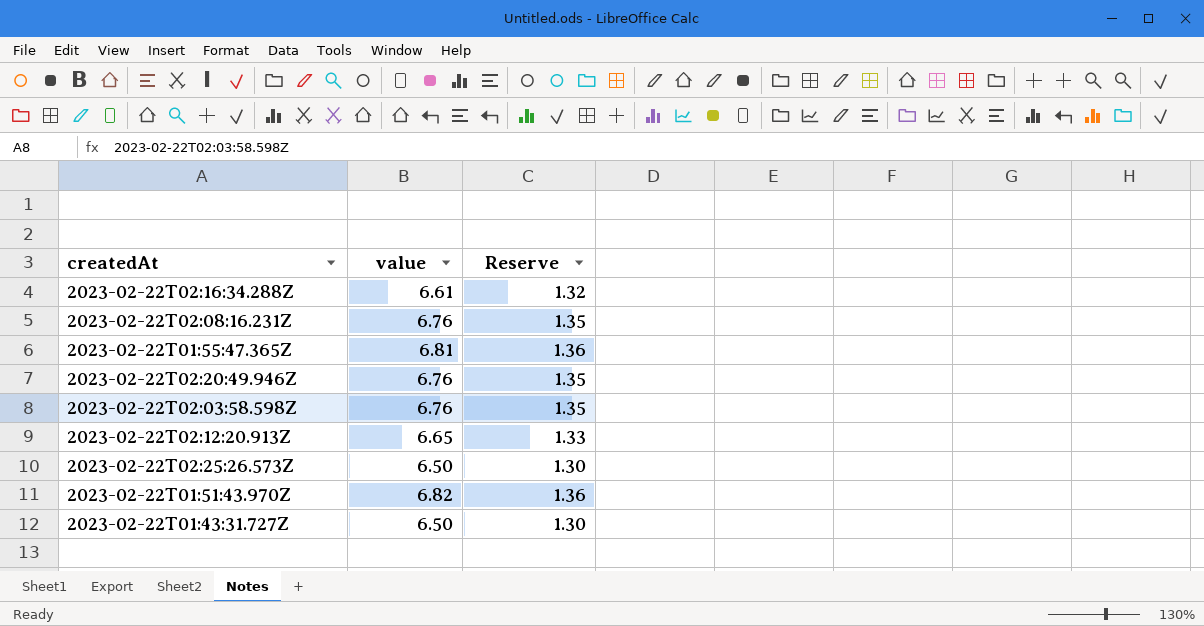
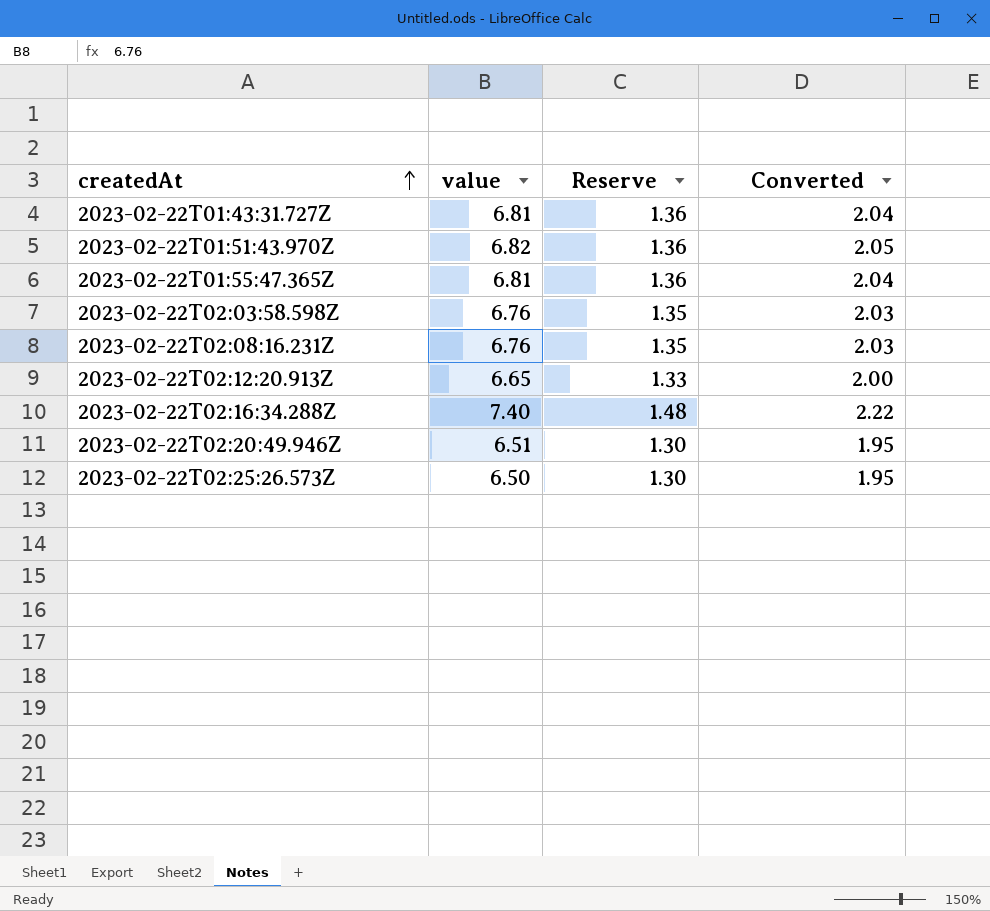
row order: none -> createdAt ascending
column Converted | formula: none -> [value] * 0.3
2023-02-22T01:43:31.727Z | value: 6.50 -> 6.81
2023-02-22T01:43:31.727Z | Reserve: 1.30 -> 1.36
2023-02-22T02:16:34.288Z | value: 6.61 -> 7.40
2023-02-22T02:16:34.288Z | Reserve: 1.32 -> 1.48
2023-02-22T02:20:49.946Z | value: 6.76 -> 6.51
2023-02-22T02:20:49.946Z | Reserve: 1.35 -> 1.30

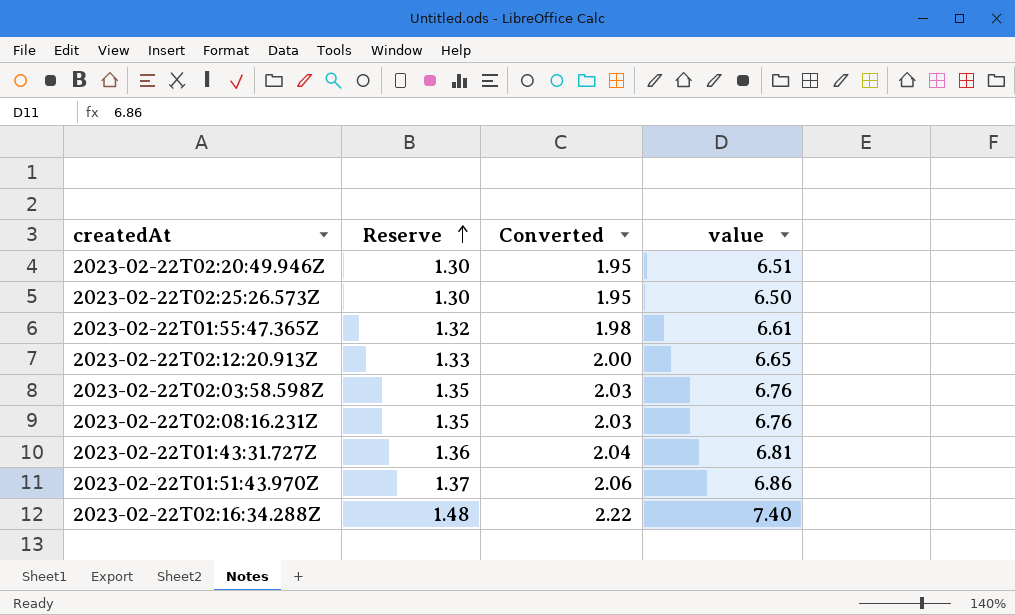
row order: createdAt ascending -> Reserve ascending
column value | position: 2 -> 4
2023-02-22T01:55:47.365Z | Reserve: 1.36 -> 1.32
2023-02-22T01:55:47.365Z | Converted: 2.04 -> 1.98
2023-02-22T01:55:47.365Z | value: 6.81 -> 6.61
2023-02-22T01:51:43.970Z | Reserve: 1.36 -> 1.37
2023-02-22T01:51:43.970Z | Converted: 2.05 -> 2.06
2023-02-22T01:51:43.970Z | value: 6.82 -> 6.86

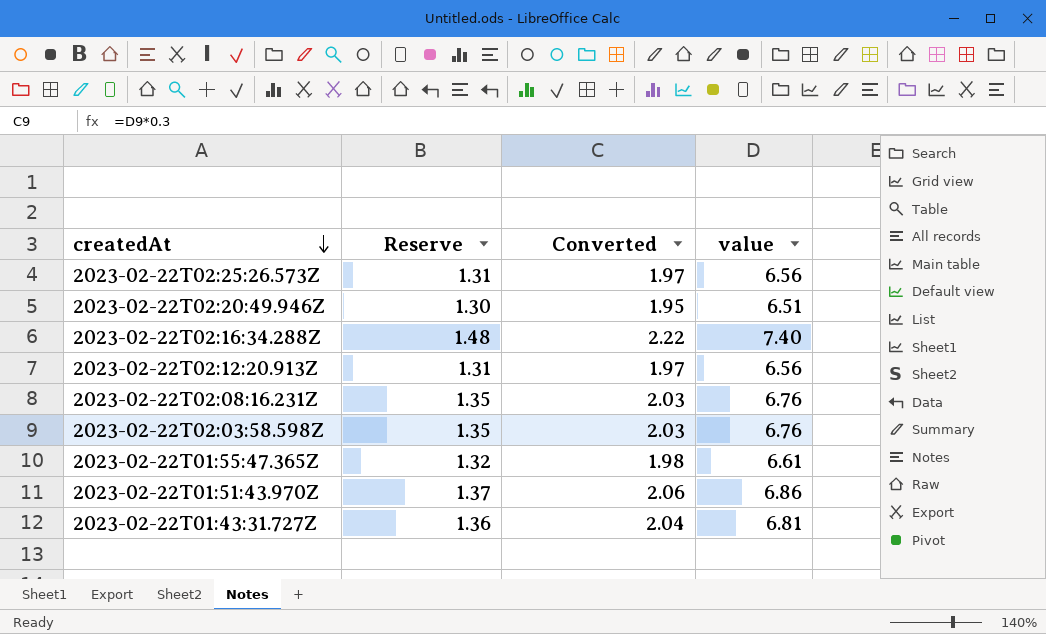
row order: Reserve ascending -> createdAt descending
2023-02-22T02:25:26.573Z | Reserve: 1.30 -> 1.31
2023-02-22T02:25:26.573Z | Converted: 1.95 -> 1.97
2023-02-22T02:25:26.573Z | value: 6.50 -> 6.56
2023-02-22T02:12:20.913Z | Reserve: 1.33 -> 1.31
2023-02-22T02:12:20.913Z | Converted: 2.00 -> 1.97
2023-02-22T02:12:20.913Z | value: 6.65 -> 6.56

